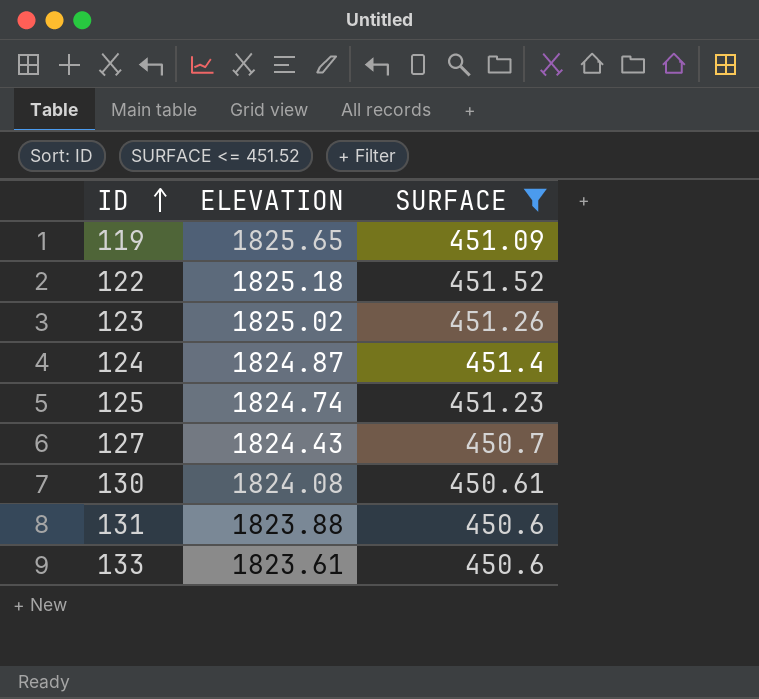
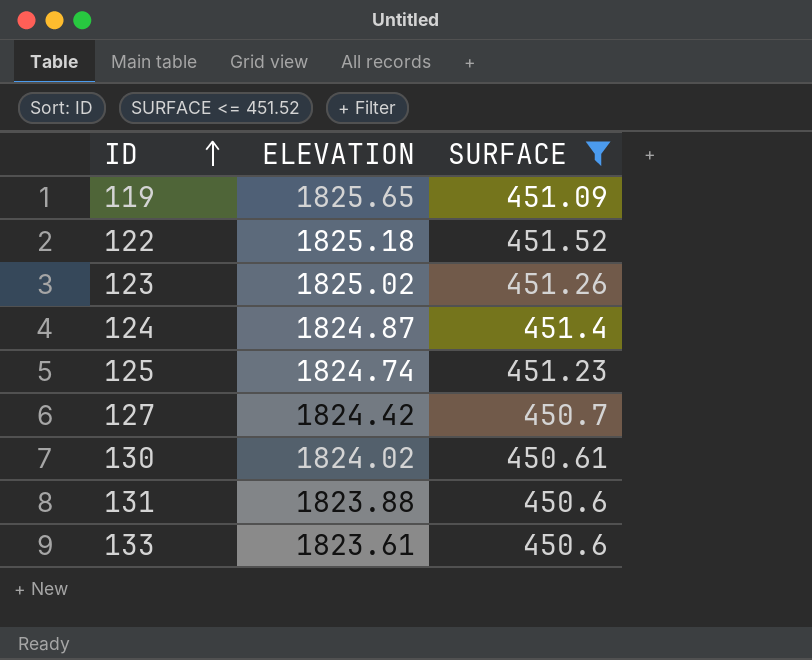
127 | ELEVATION: 1824.43 -> 1824.42
130 | ELEVATION: 1824.08 -> 1824.02

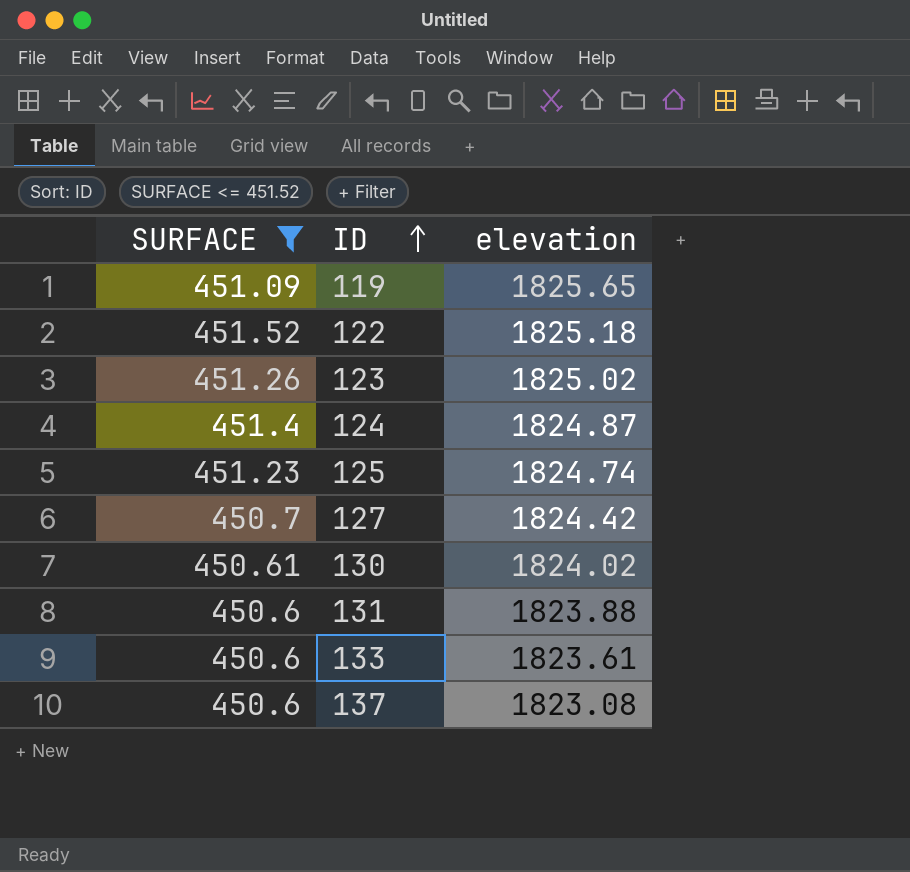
column SURFACE | position: 3 -> 1
column name: ELEVATION -> elevation
row 137: none -> 450.6 | 1823.08

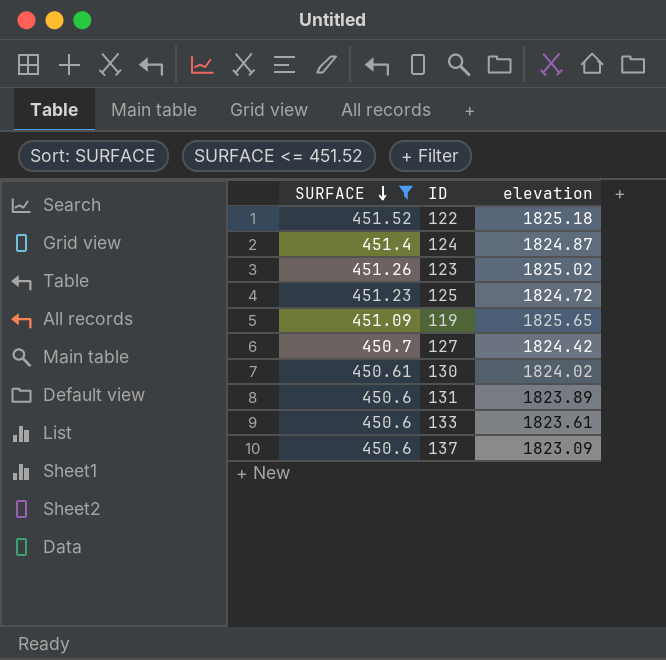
row order: ID ascending -> SURFACE descending
125 | elevation: 1824.74 -> 1824.72
131 | elevation: 1823.88 -> 1823.89
137 | elevation: 1823.08 -> 1823.09

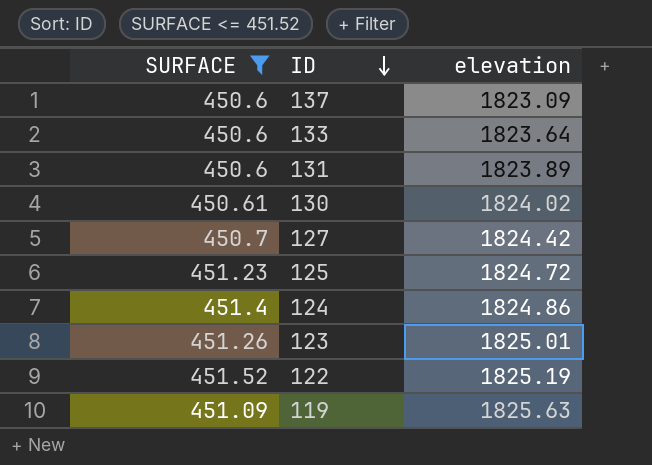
row order: SURFACE descending -> ID descending
133 | elevation: 1823.61 -> 1823.64
124 | elevation: 1824.87 -> 1824.86
123 | elevation: 1825.02 -> 1825.01
122 | elevation: 1825.18 -> 1825.19
119 | elevation: 1825.65 -> 1825.63

